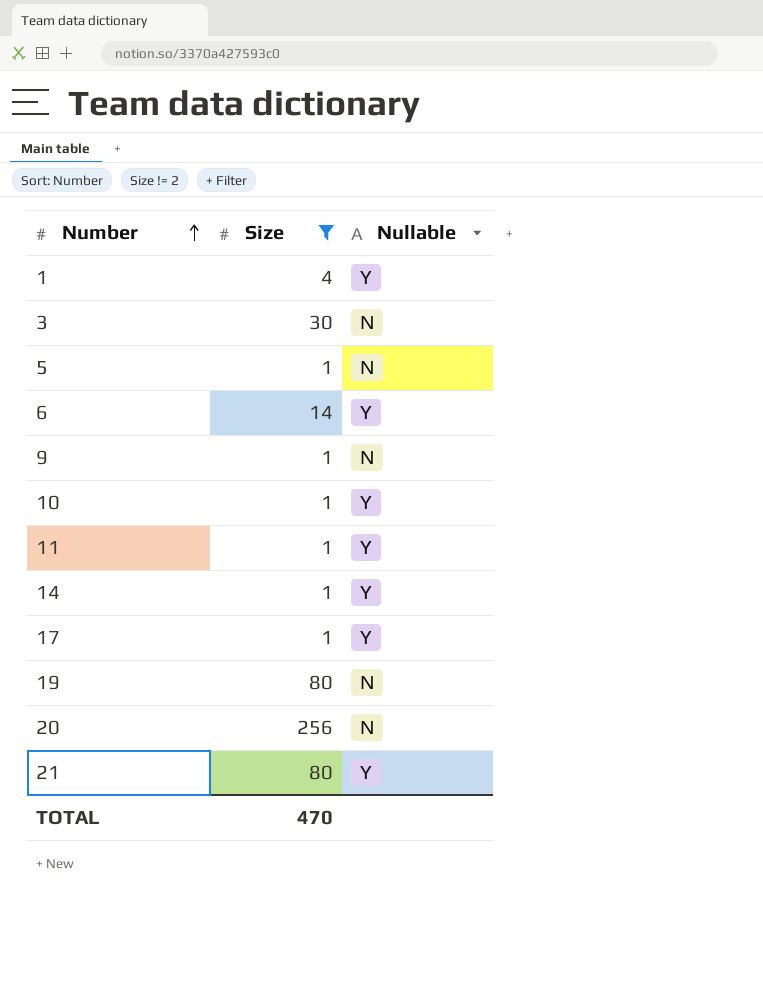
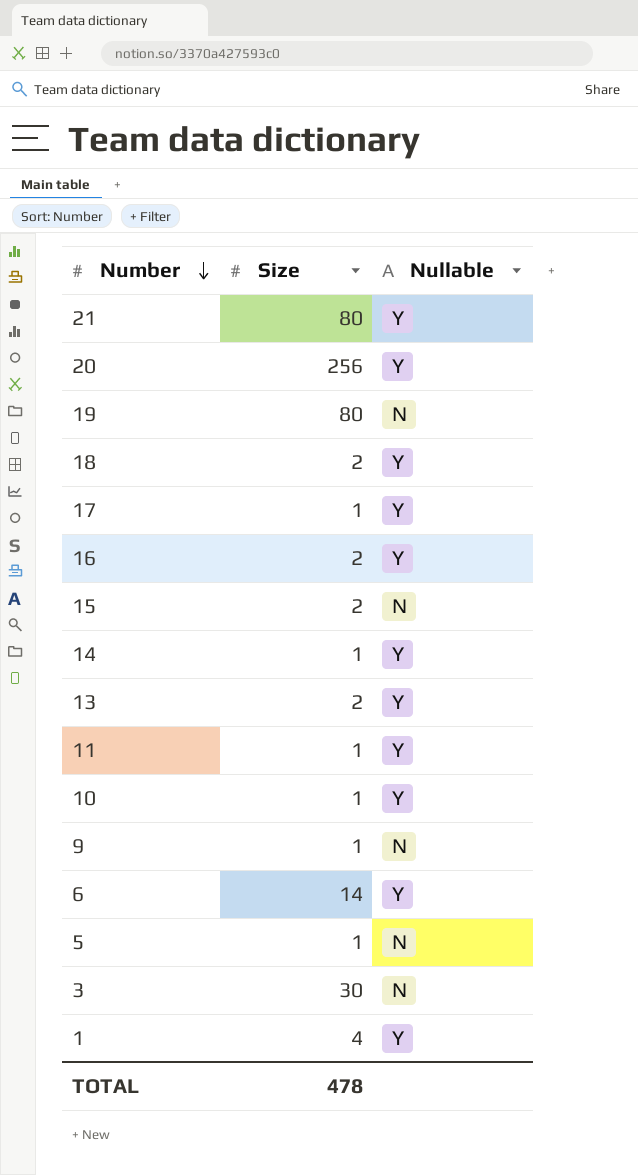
filter: Size != 2 -> none
row order: Number ascending -> Number descending
20 | Nullable: N -> Y
TOTAL | Size: 470 -> 478

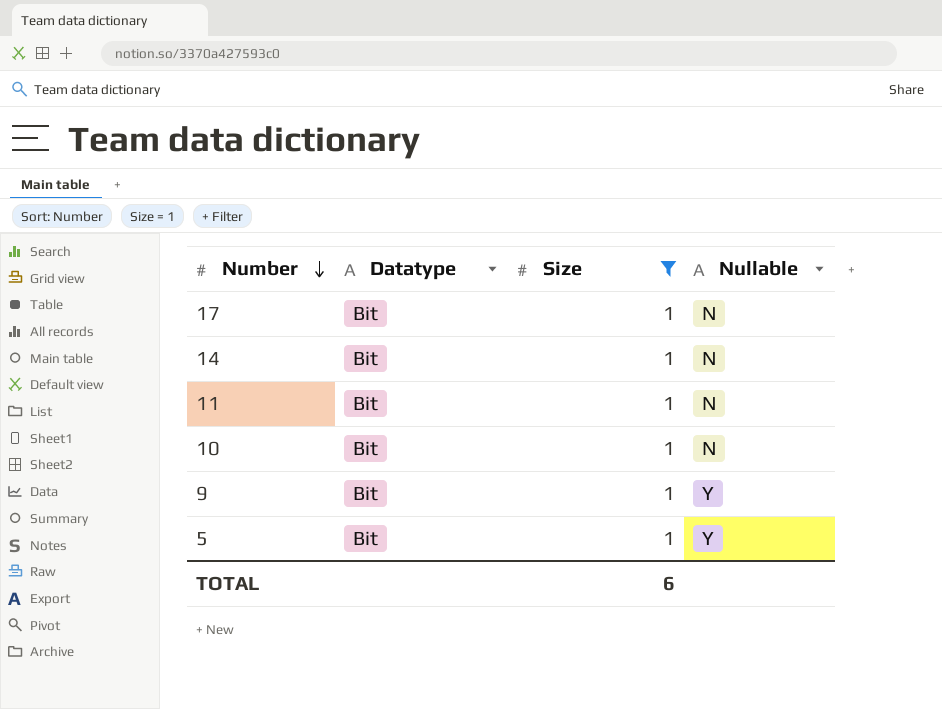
filter: none -> Size = 1
column Datatype | position: none -> 2
17 | Nullable: Y -> N
14 | Nullable: Y -> N
11 | Nullable: Y -> N
10 | Nullable: Y -> N
9 | Nullable: N -> Y
5 | Nullable: N -> Y
TOTAL | Size: 478 -> 6

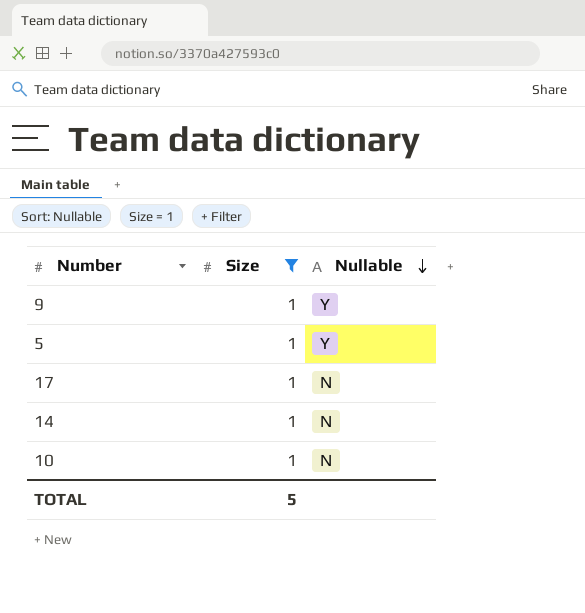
row order: Number descending -> Nullable descending
column Datatype | position: 2 -> none
row 11: Bit | 1 | N -> none
TOTAL | Size: 6 -> 5

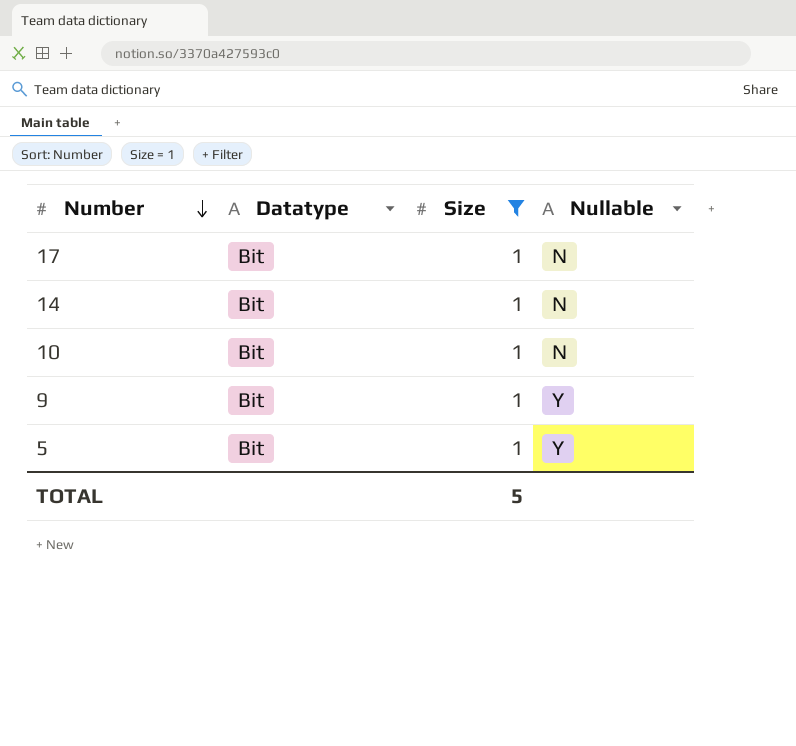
row order: Nullable descending -> Number descending
column Datatype | position: none -> 2

